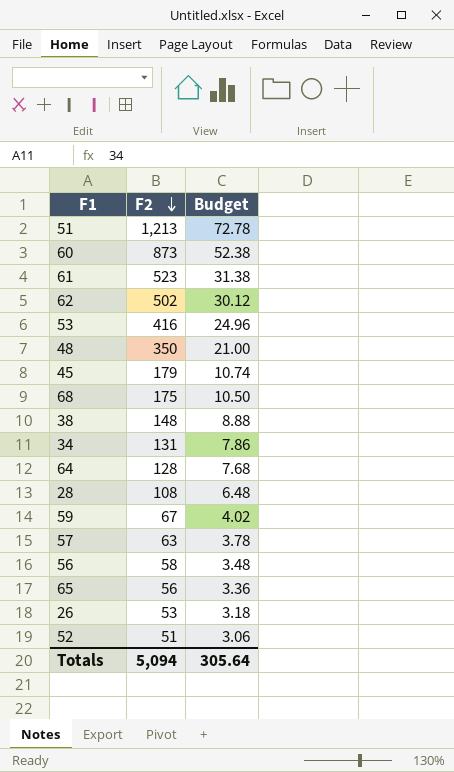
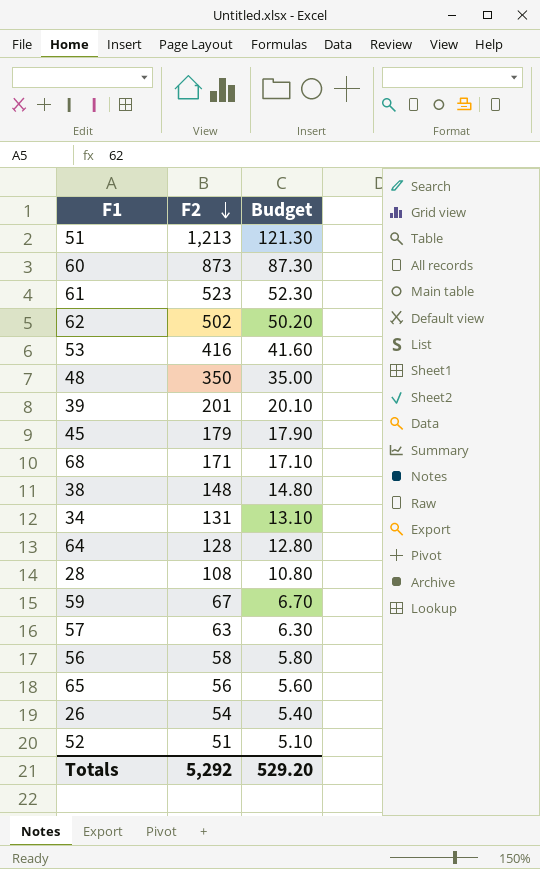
column Budget | formula: [F2] * 0.06 -> [F2] * 0.1
row 39: none -> 201 | 20.10
68 | F2: 175 -> 171
26 | F2: 53 -> 54
Totals | F2: 5,094 -> 5,292
Totals | Budget: 305.64 -> 529.20

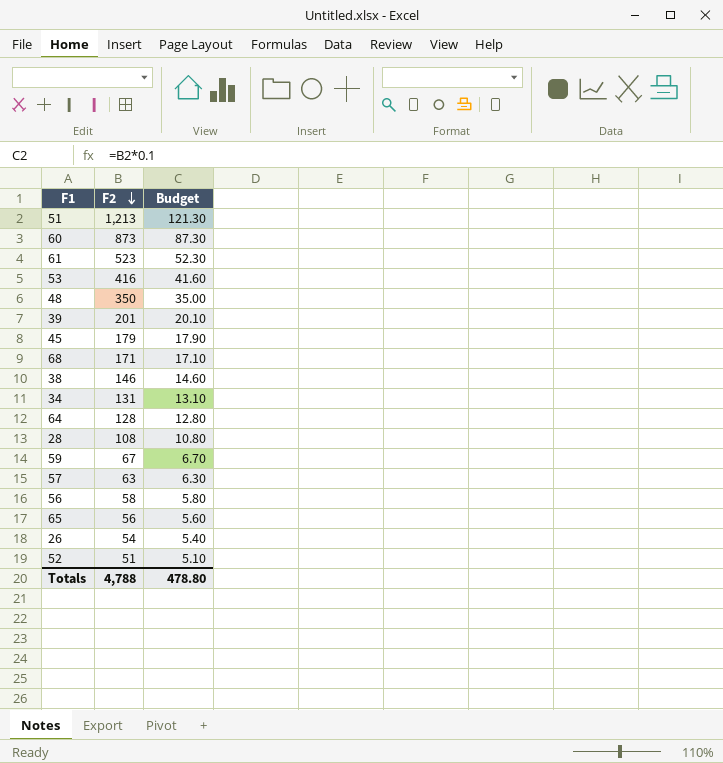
row 62: 502 | 50.20 -> none
38 | F2: 148 -> 146
38 | Budget: 14.80 -> 14.60
Totals | F2: 5,292 -> 4,788
Totals | Budget: 529.20 -> 478.80

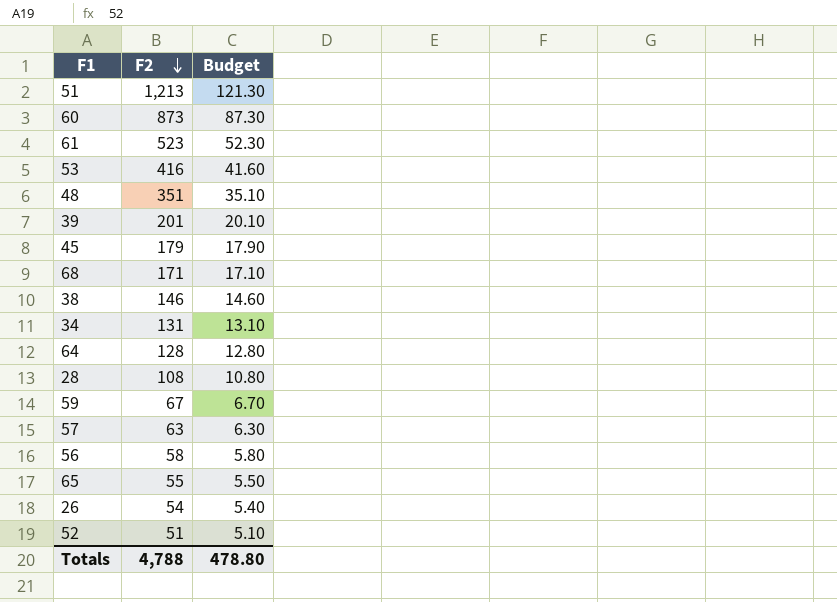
48 | F2: 350 -> 351
48 | Budget: 35.00 -> 35.10
65 | F2: 56 -> 55
65 | Budget: 5.60 -> 5.50

